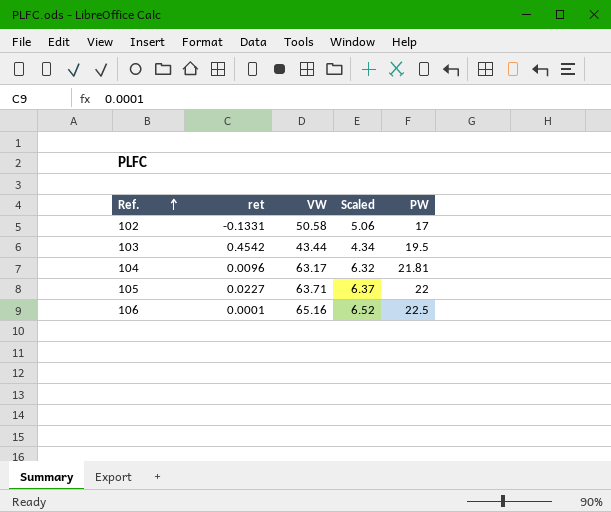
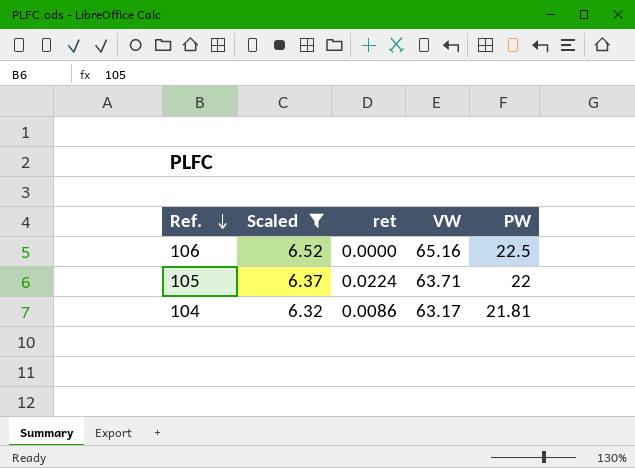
filter: none -> Scaled >= 6.32
row order: Ref. ascending -> Ref. descending
column Scaled | position: 4 -> 2
106 | ret: 0.0001 -> 0.0000
105 | ret: 0.0227 -> 0.0224
104 | ret: 0.0096 -> 0.0086

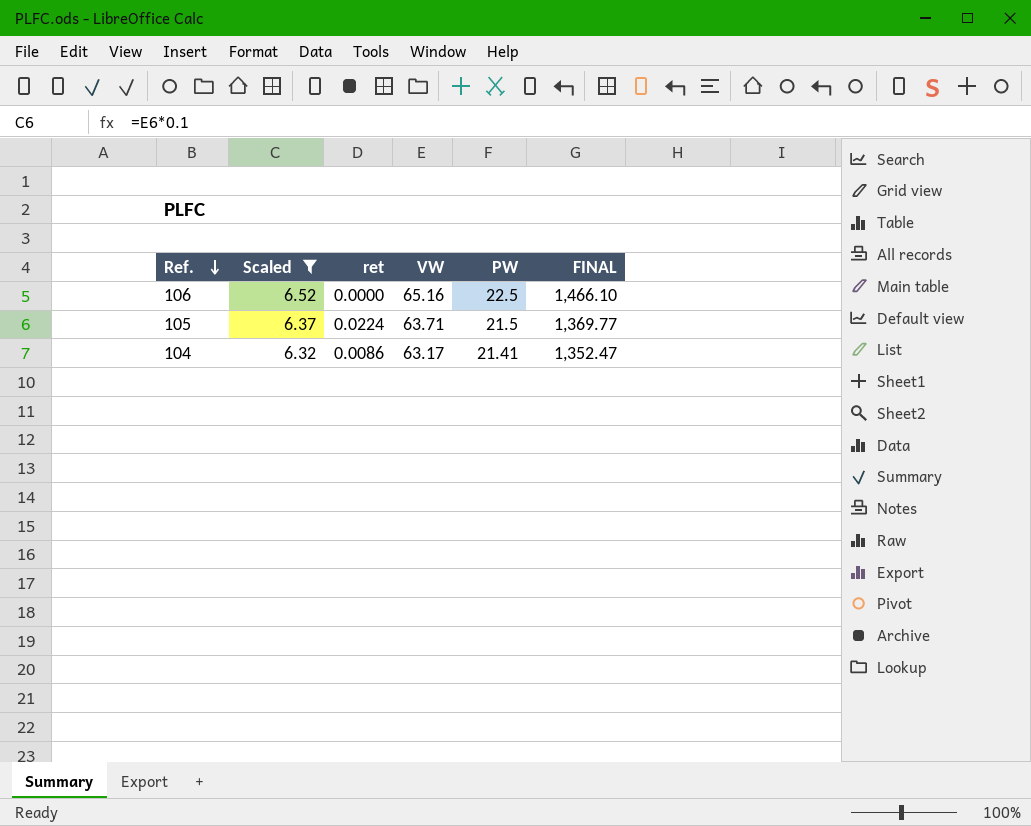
column FINAL | formula: none -> [VW] * [PW]
105 | PW: 22 -> 21.5
104 | PW: 21.81 -> 21.41

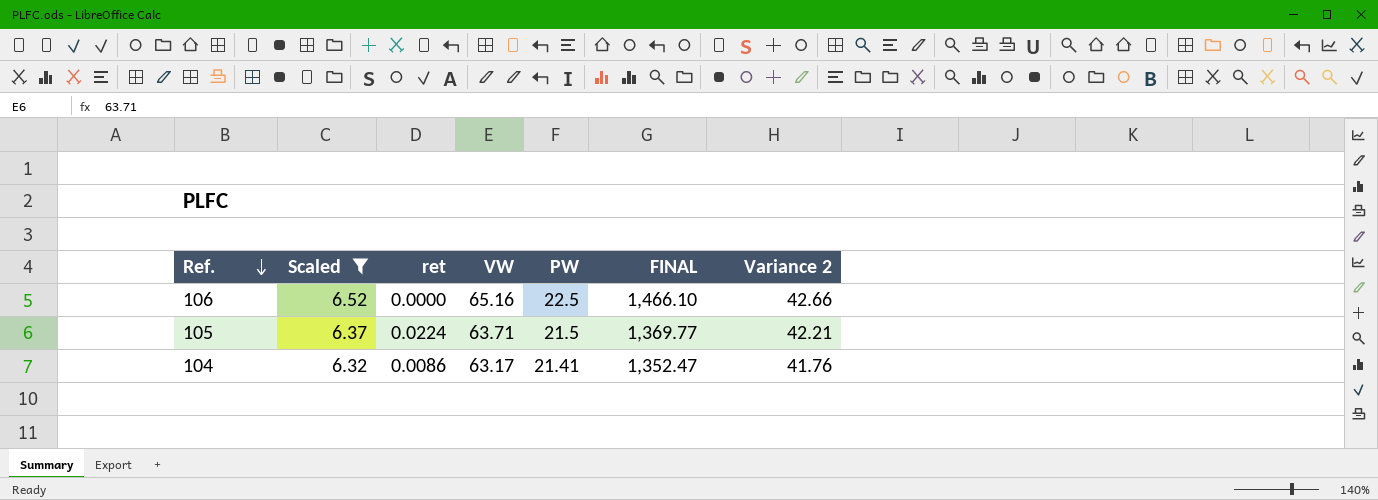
column Variance 2 | formula: none -> [VW] - [PW]

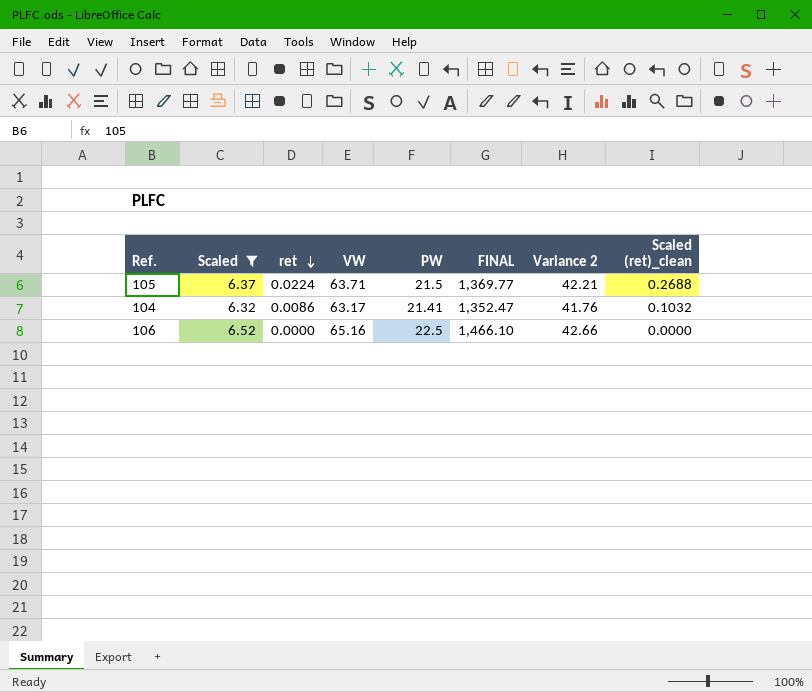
row order: Ref. descending -> ret descending
column Scaled (ret)_clean | formula: none -> [ret] * 12

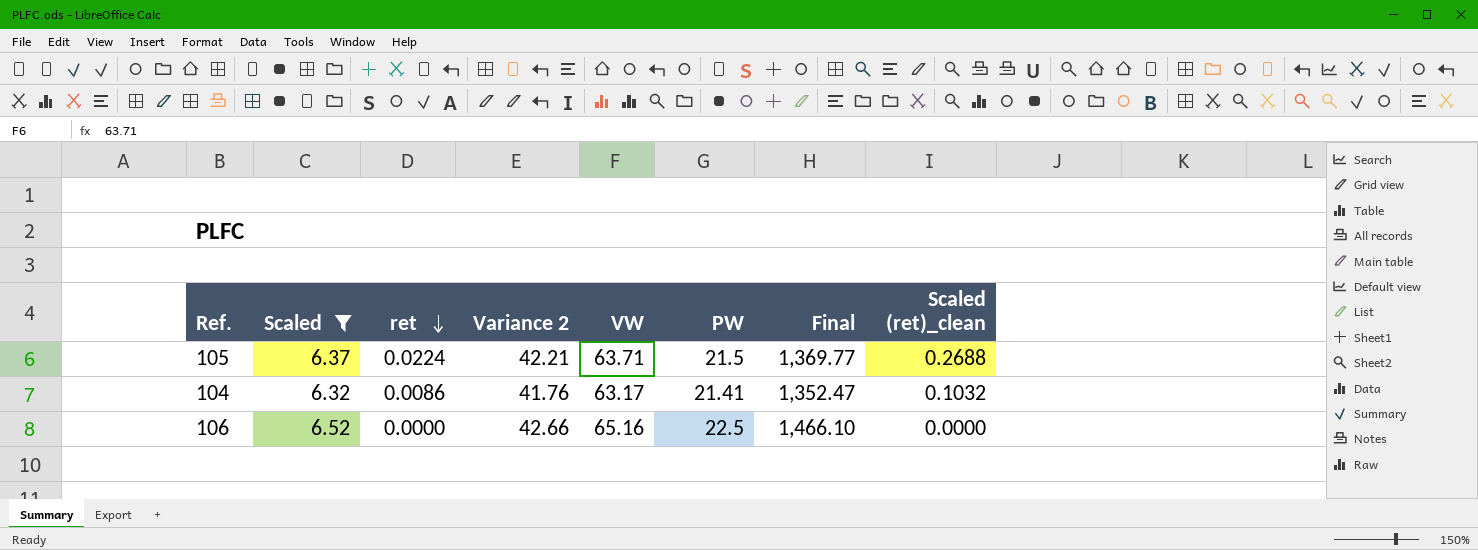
column Variance 2 | position: 7 -> 4
column name: FINAL -> Final

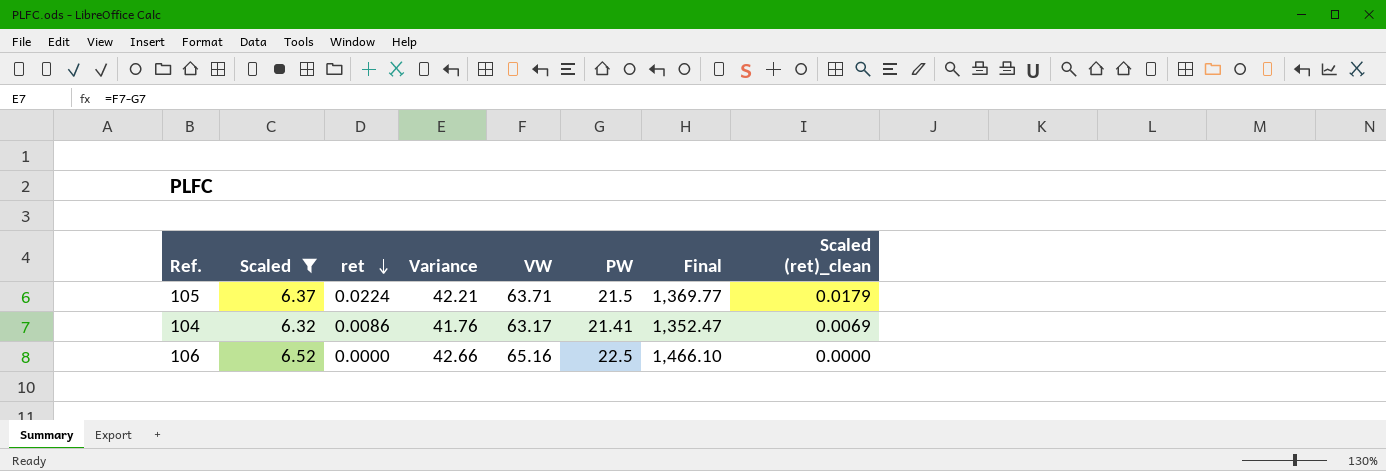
column name: Variance 2 -> Variance
column Scaled (ret)_clean | formula: [ret] * 12 -> [ret] * 0.8

